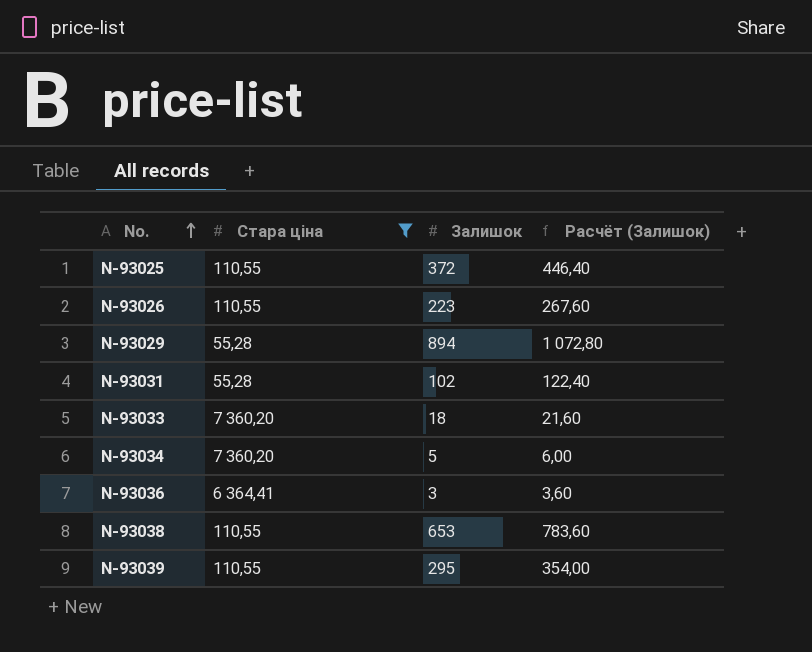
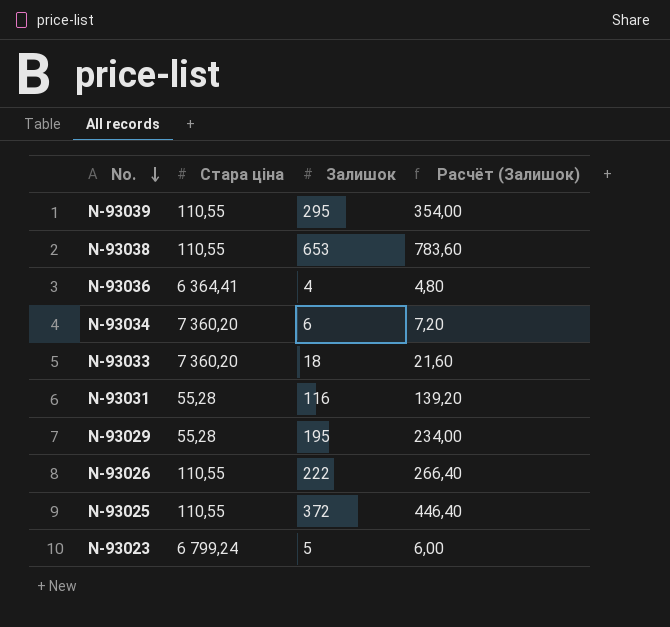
filter: Стара ціна != 6 799,24 -> none
row order: No. ascending -> No. descending
N-93036 | Залишок: 3 -> 4
N-93036 | Расчёт (Залишок): 3,60 -> 4,80
N-93034 | Залишок: 5 -> 6
N-93034 | Расчёт (Залишок): 6,00 -> 7,20
N-93031 | Залишок: 102 -> 116
N-93031 | Расчёт (Залишок): 122,40 -> 139,20
N-93029 | Залишок: 894 -> 195
N-93029 | Расчёт (Залишок): 1 072,80 -> 234,00
N-93026 | Залишок: 223 -> 222
N-93026 | Расчёт (Залишок): 267,60 -> 266,40

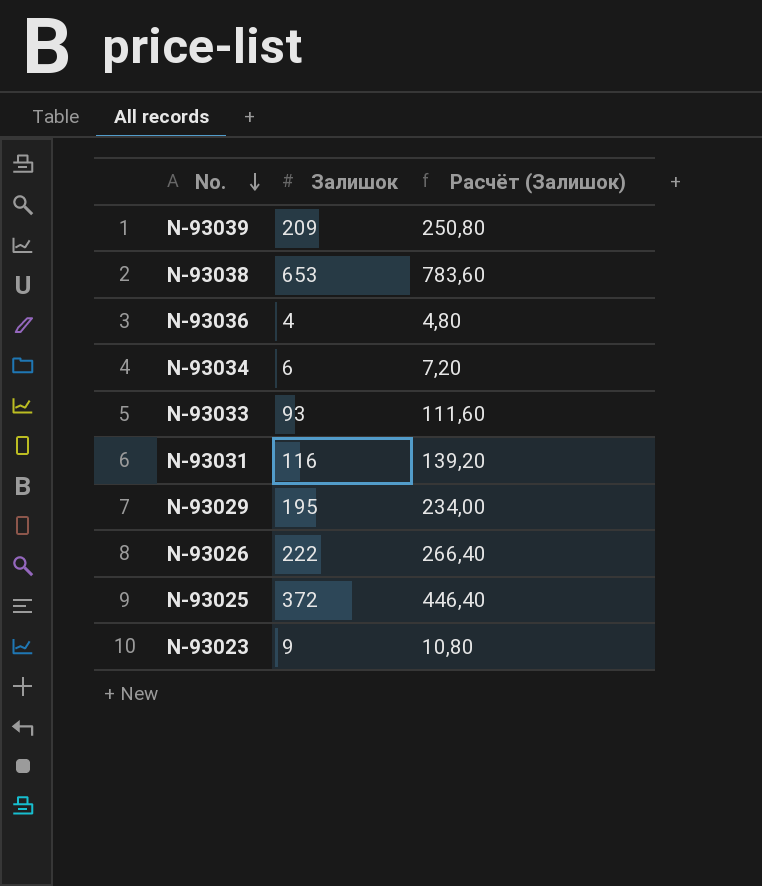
column Стара ціна | position: 2 -> none
N-93039 | Залишок: 295 -> 209
N-93039 | Расчёт (Залишок): 354,00 -> 250,80
N-93033 | Залишок: 18 -> 93
N-93033 | Расчёт (Залишок): 21,60 -> 111,60
N-93023 | Залишок: 5 -> 9
N-93023 | Расчёт (Залишок): 6,00 -> 10,80

